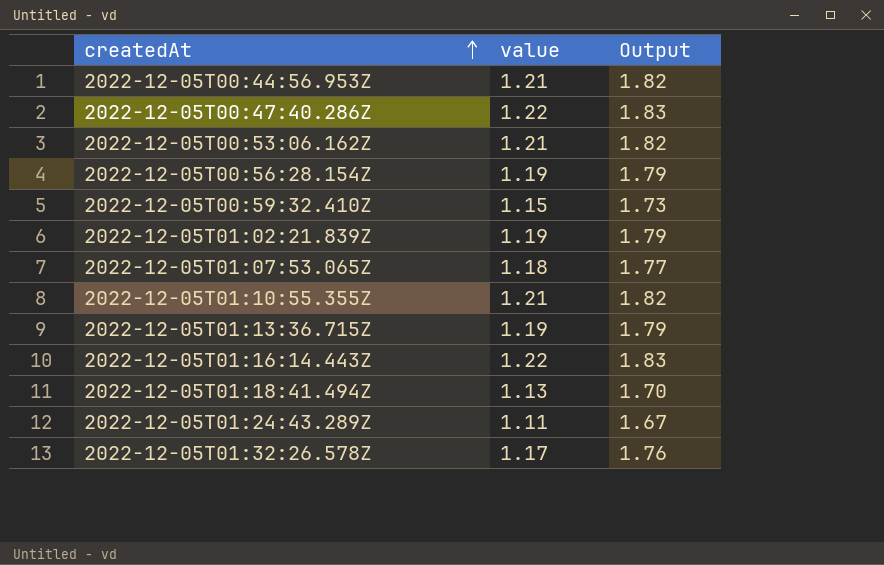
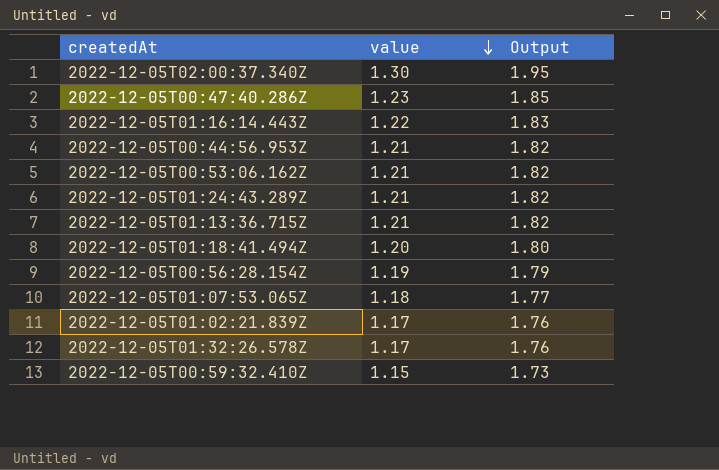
row order: createdAt ascending -> value descending
row 2022-12-05T01:10:55.355Z: 1.21 | 1.82 -> none
row 2022-12-05T02:00:37.340Z: none -> 1.30 | 1.95
2022-12-05T00:47:40.286Z | value: 1.22 -> 1.23
2022-12-05T00:47:40.286Z | Output: 1.83 -> 1.85
2022-12-05T01:24:43.289Z | value: 1.11 -> 1.21
2022-12-05T01:24:43.289Z | Output: 1.67 -> 1.82
2022-12-05T01:13:36.715Z | value: 1.19 -> 1.21
2022-12-05T01:13:36.715Z | Output: 1.79 -> 1.82
2022-12-05T01:18:41.494Z | value: 1.13 -> 1.20
2022-12-05T01:18:41.494Z | Output: 1.70 -> 1.80
2022-12-05T01:02:21.839Z | value: 1.19 -> 1.17
2022-12-05T01:02:21.839Z | Output: 1.79 -> 1.76

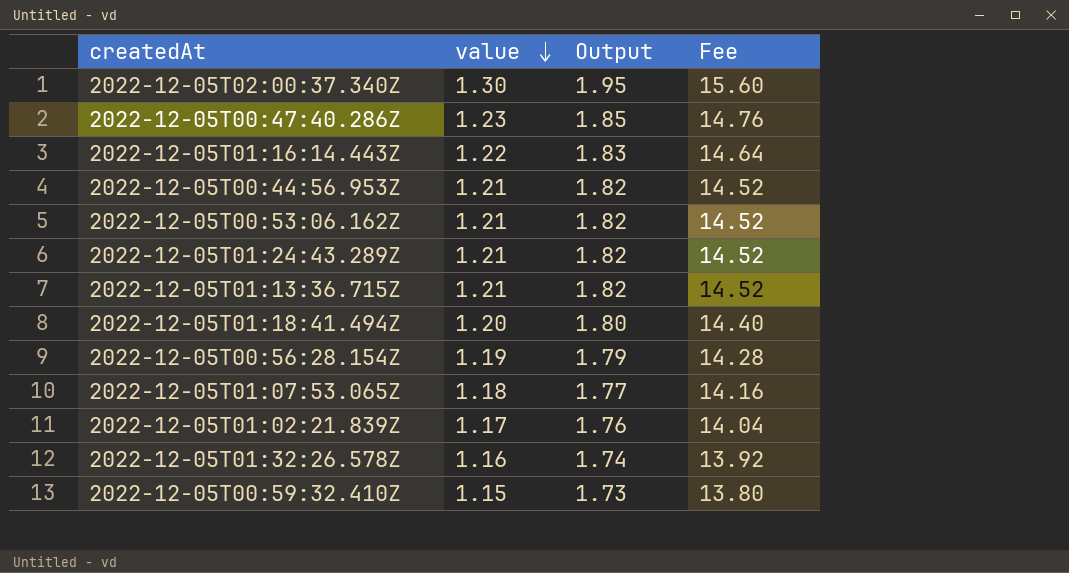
column Fee | formula: none -> [value] * 12
2022-12-05T01:32:26.578Z | value: 1.17 -> 1.16
2022-12-05T01:32:26.578Z | Output: 1.76 -> 1.74

